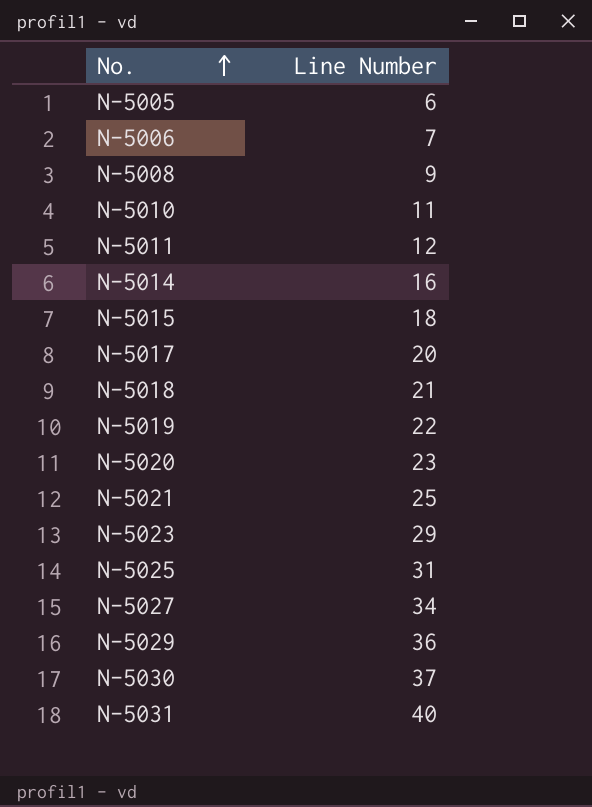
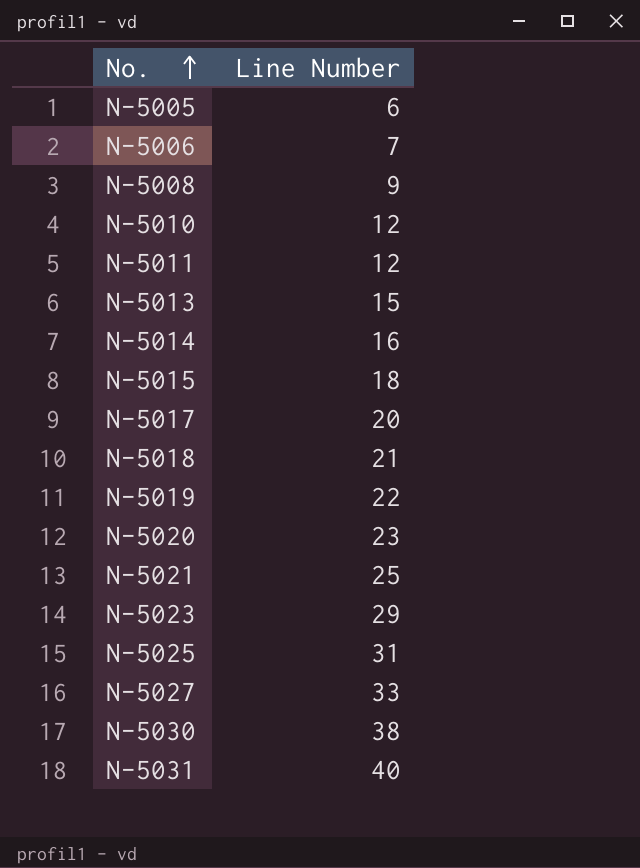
row N-5029: 36 -> none
N-5010 | Line Number: 11 -> 12
row N-5013: none -> 15
N-5027 | Line Number: 34 -> 33
N-5030 | Line Number: 37 -> 38

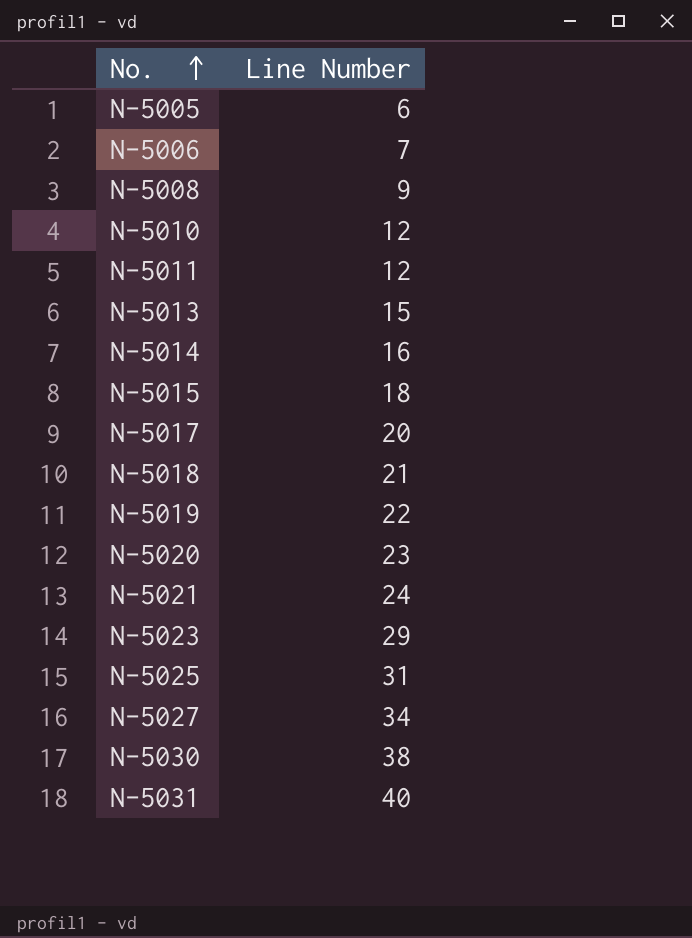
N-5021 | Line Number: 25 -> 24
N-5027 | Line Number: 33 -> 34

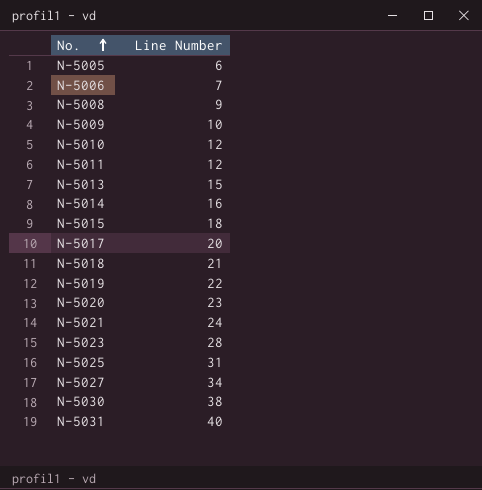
row N-5009: none -> 10
N-5023 | Line Number: 29 -> 28

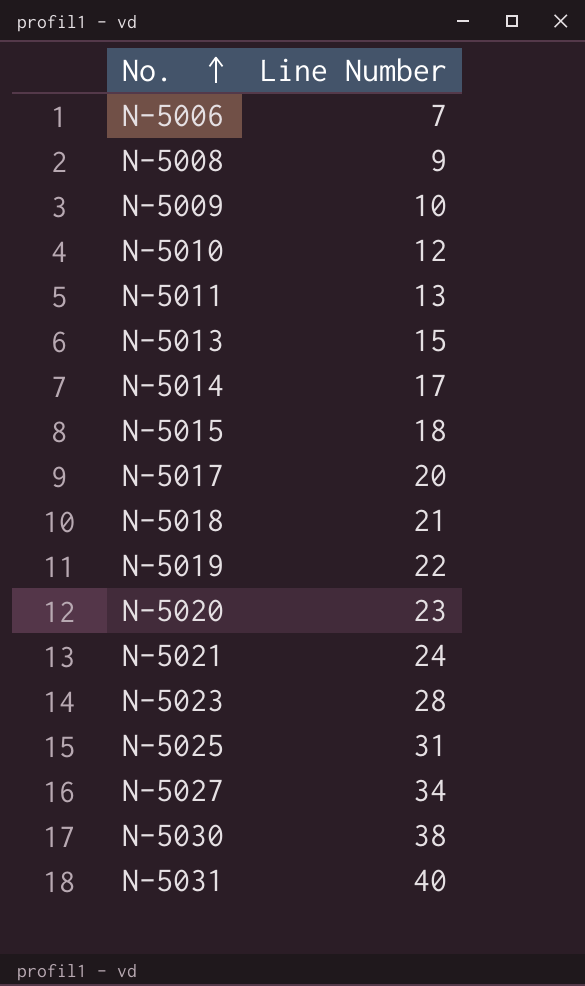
row N-5005: 6 -> none
N-5011 | Line Number: 12 -> 13
N-5014 | Line Number: 16 -> 17

